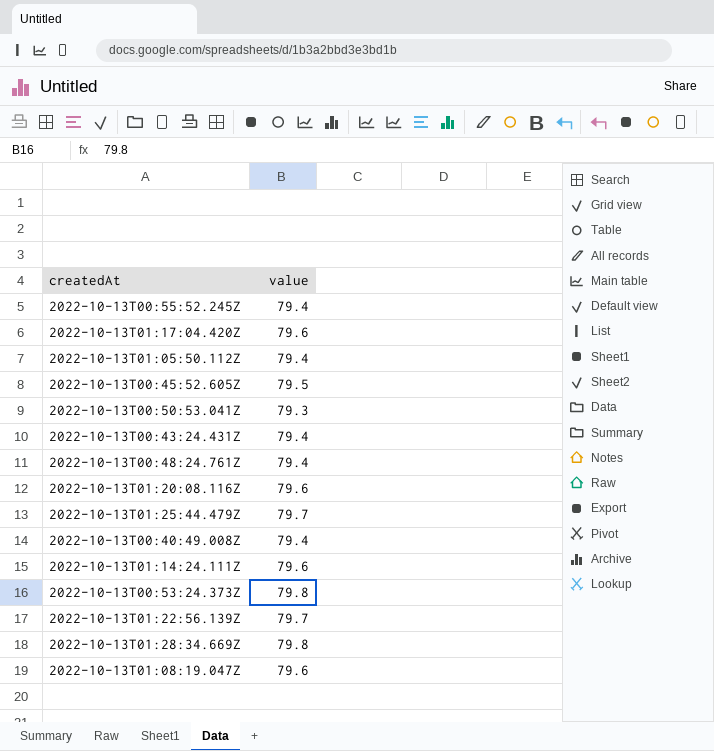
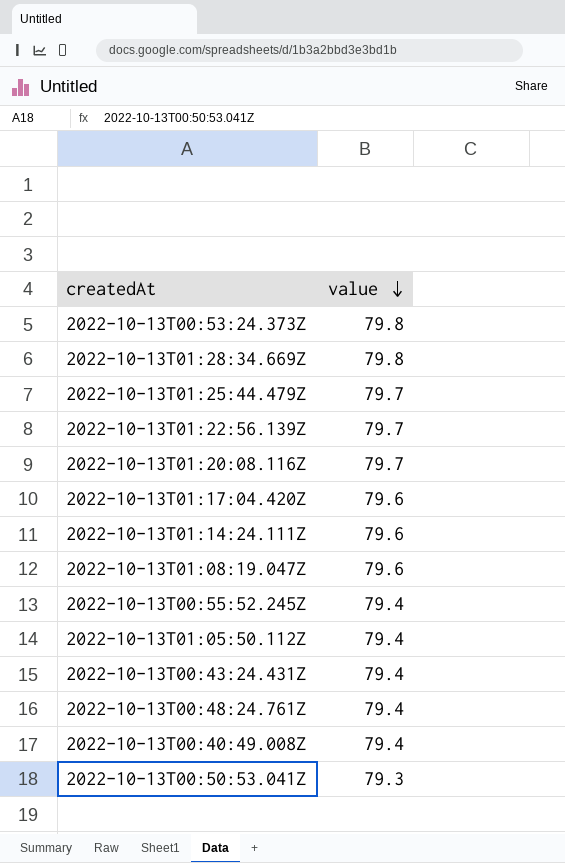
row order: none -> value descending
row 2022-10-13T00:45:52.605Z: 79.5 -> none
2022-10-13T01:20:08.116Z | value: 79.6 -> 79.7

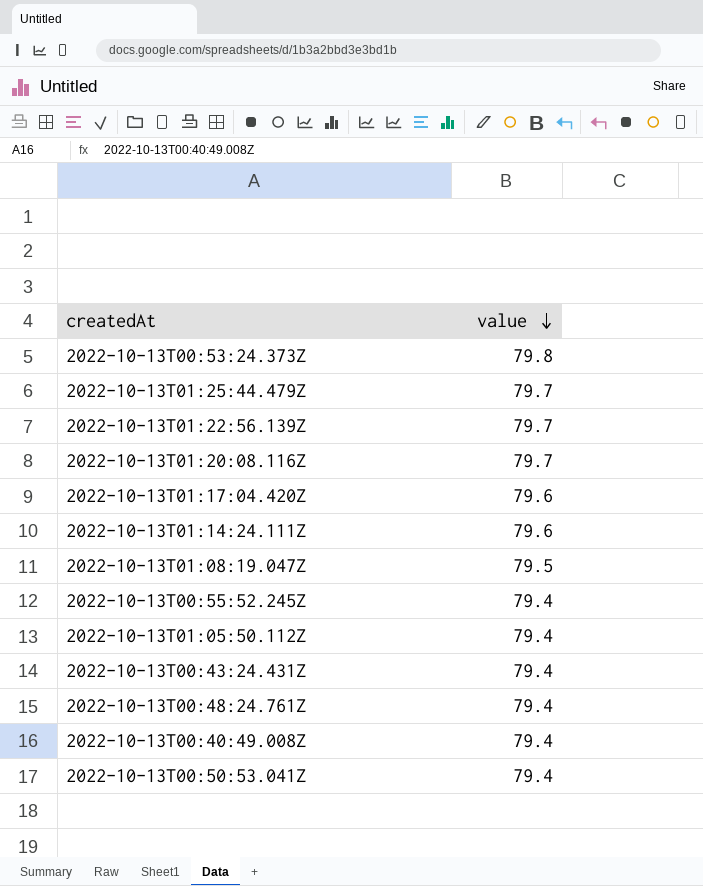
row 2022-10-13T01:28:34.669Z: 79.8 -> none
2022-10-13T01:08:19.047Z | value: 79.6 -> 79.5
2022-10-13T00:50:53.041Z | value: 79.3 -> 79.4

